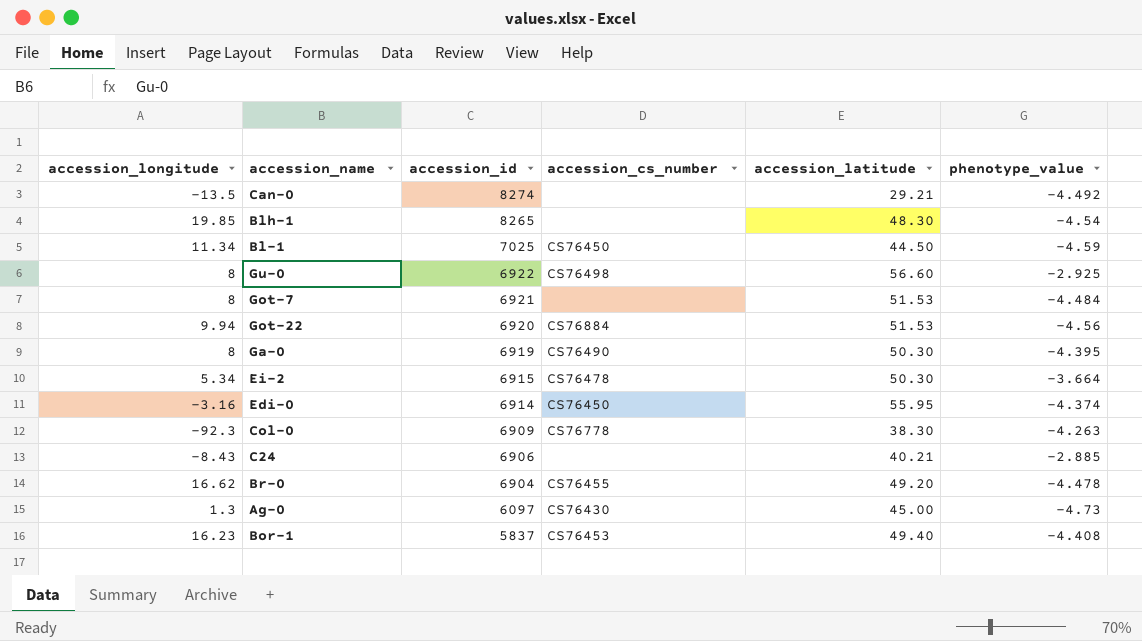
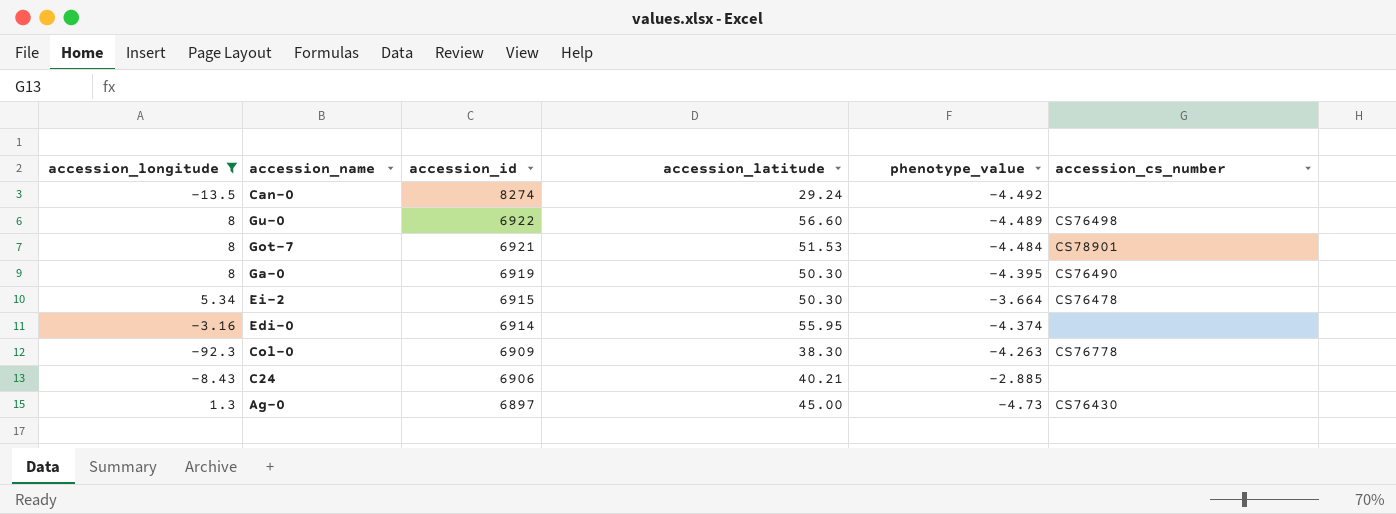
filter: none -> accession_longitude <= 8
column accession_cs_number | position: 4 -> 6
Can-0 | accession_latitude: 29.21 -> 29.24
Gu-0 | phenotype_value: -2.925 -> -4.489
Got-7 | accession_cs_number: none -> CS78901
Edi-0 | accession_cs_number: CS76450 -> none
Ag-0 | accession_id: 6097 -> 6897

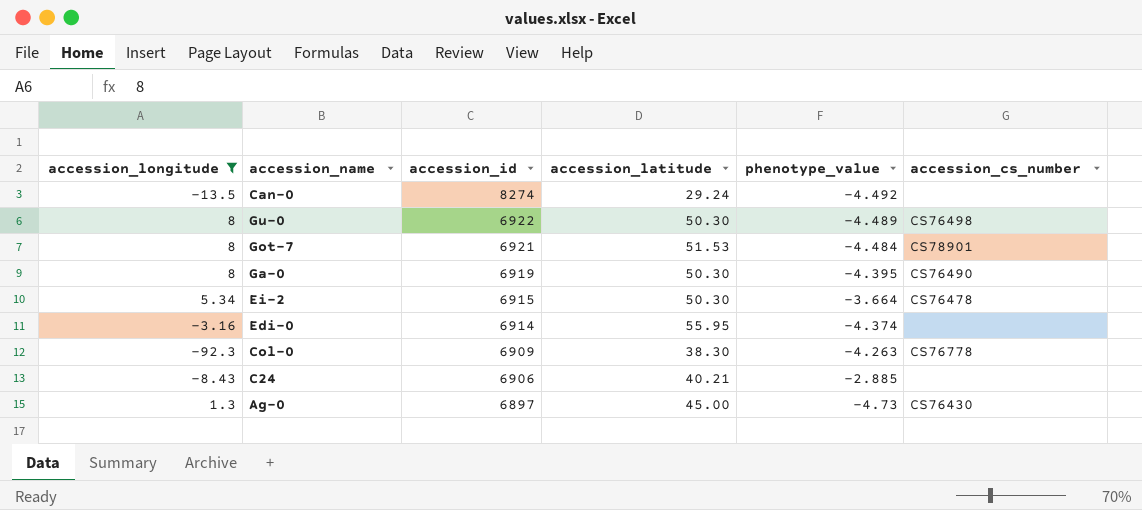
Gu-0 | accession_latitude: 56.60 -> 50.30

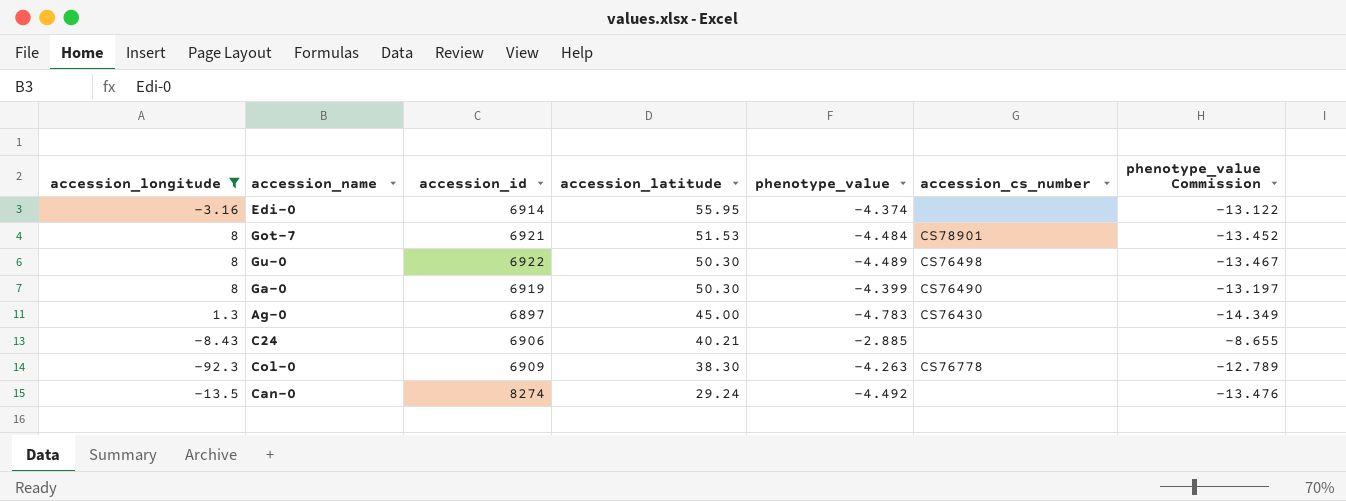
row order: accession_id descending -> accession_latitude descending
column phenotype_value Commission | formula: none -> [phenotype_value] * 3
row Ei-2: 5.34 | 6915 | 50.30 | -3.664 | CS76478 -> none
Ga-0 | phenotype_value: -4.395 -> -4.399
Ag-0 | phenotype_value: -4.73 -> -4.783

